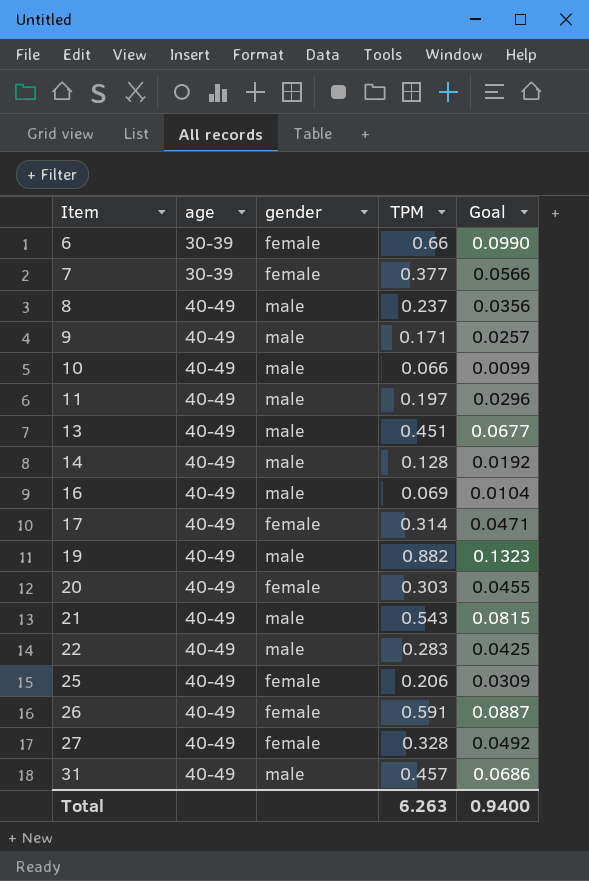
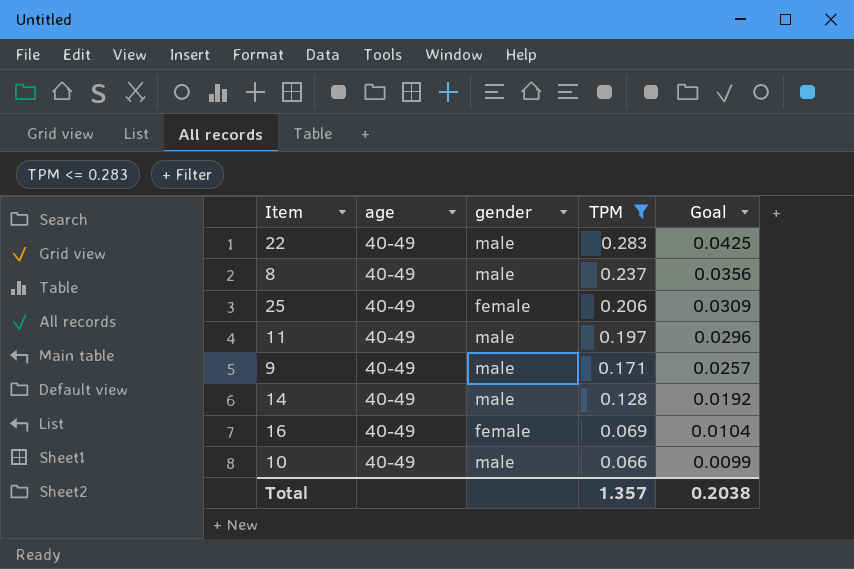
filter: none -> TPM <= 0.283
row order: Item ascending -> TPM descending
16 | gender: male -> female
Total | TPM: 6.263 -> 1.357
Total | Goal: 0.9400 -> 0.2038

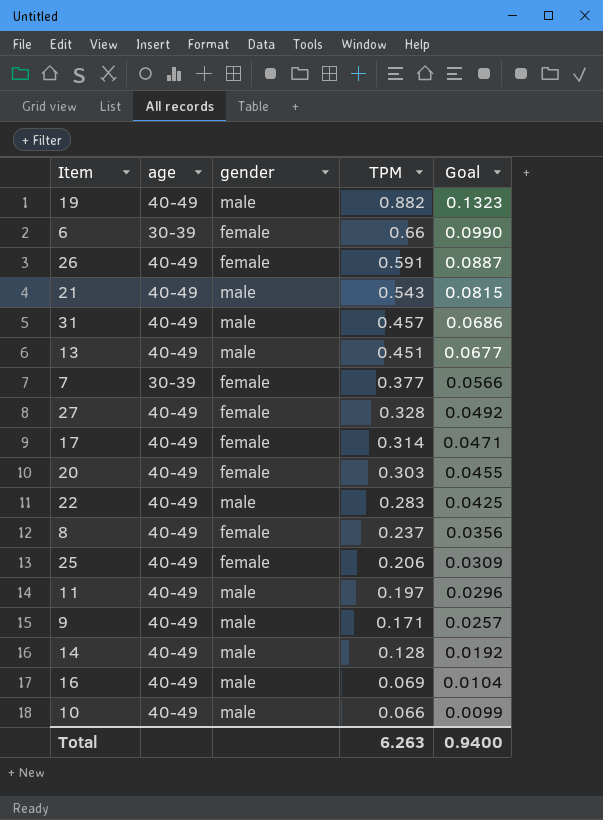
filter: TPM <= 0.283 -> none
8 | gender: male -> female
16 | gender: female -> male
Total | TPM: 1.357 -> 6.263
Total | Goal: 0.2038 -> 0.9400

